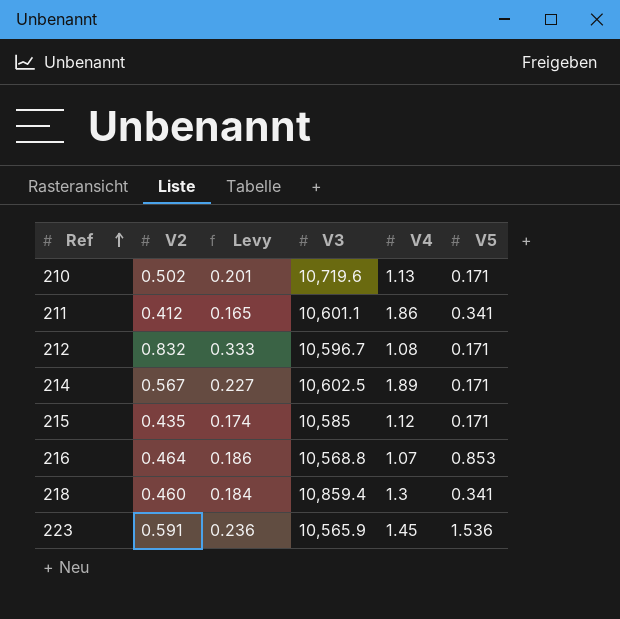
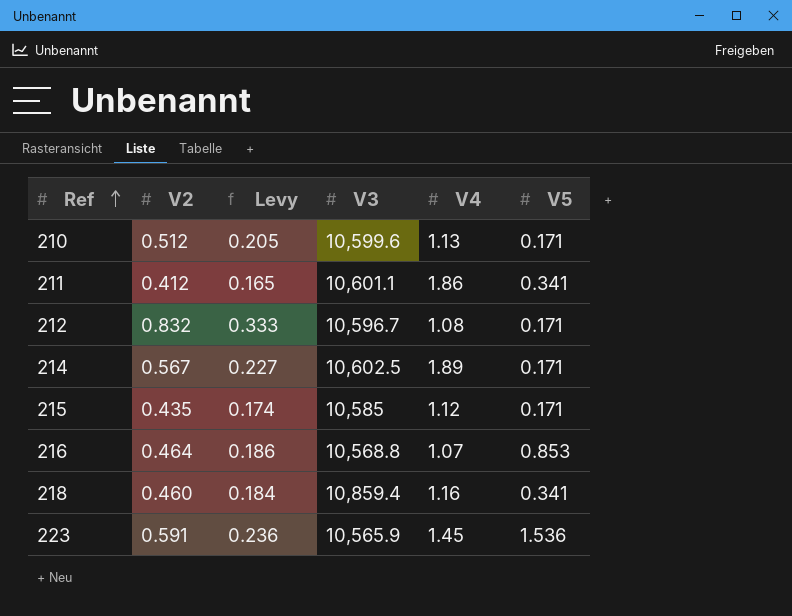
210 | V2: 0.502 -> 0.512
210 | Levy: 0.201 -> 0.205
210 | V3: 10,719.6 -> 10,599.6
218 | V4: 1.3 -> 1.16

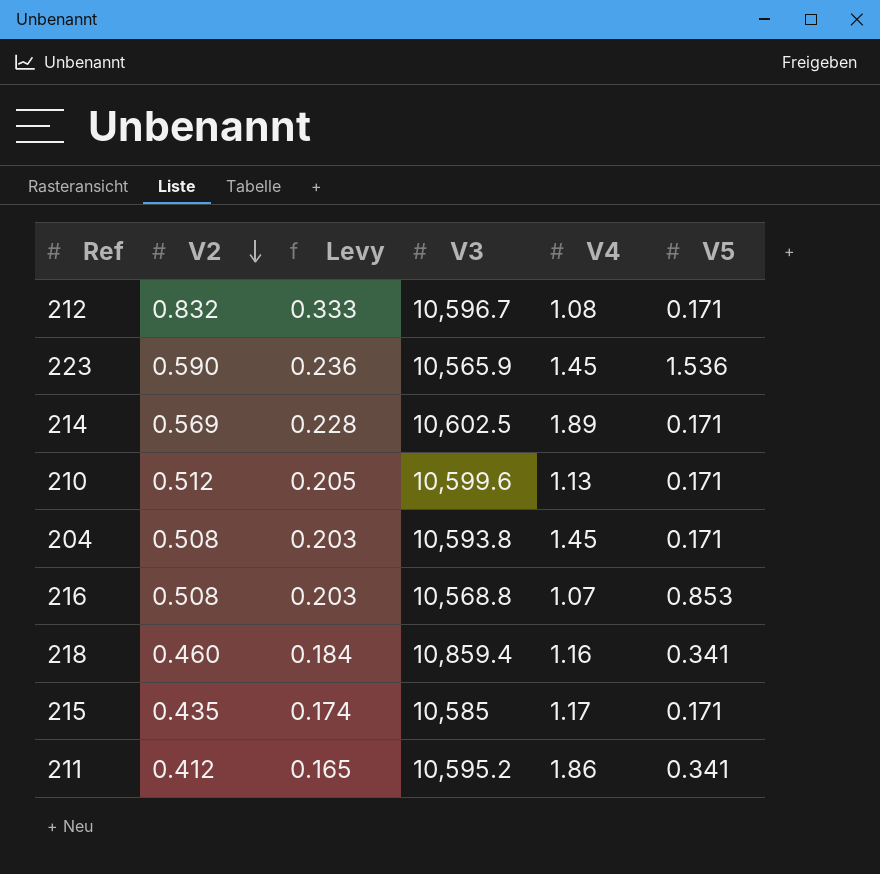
row order: Ref ascending -> V2 descending
223 | V2: 0.591 -> 0.590
214 | V2: 0.567 -> 0.569
214 | Levy: 0.227 -> 0.228
row 204: none -> 0.508 | 0.203 | 10,593.8 | 1.45 | 0.171
216 | V2: 0.464 -> 0.508
216 | Levy: 0.186 -> 0.203
215 | V4: 1.12 -> 1.17
211 | V3: 10,601.1 -> 10,595.2

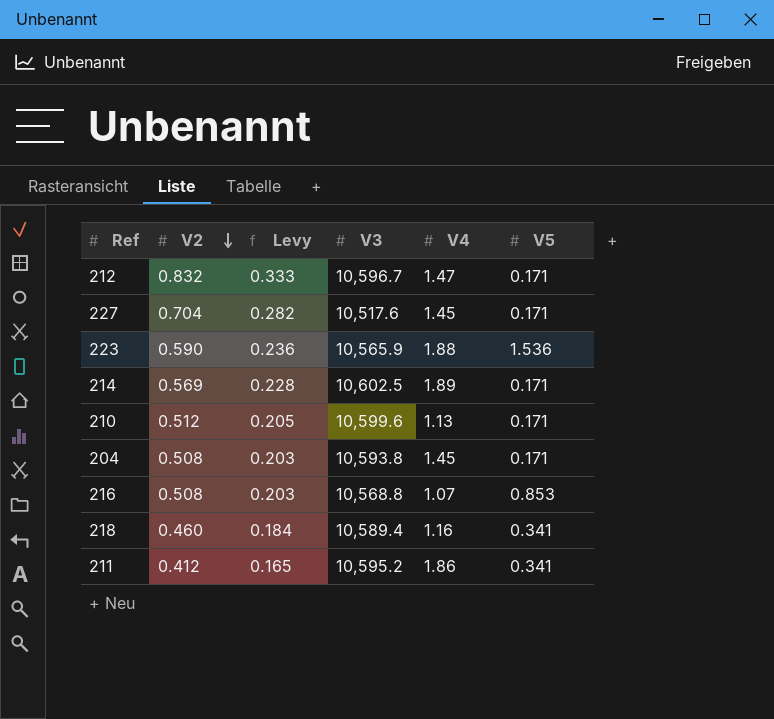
row 215: 0.435 | 0.174 | 10,585 | 1.17 | 0.171 -> none
212 | V4: 1.08 -> 1.47
row 227: none -> 0.704 | 0.282 | 10,517.6 | 1.45 | 0.171
223 | V4: 1.45 -> 1.88
218 | V3: 10,859.4 -> 10,589.4

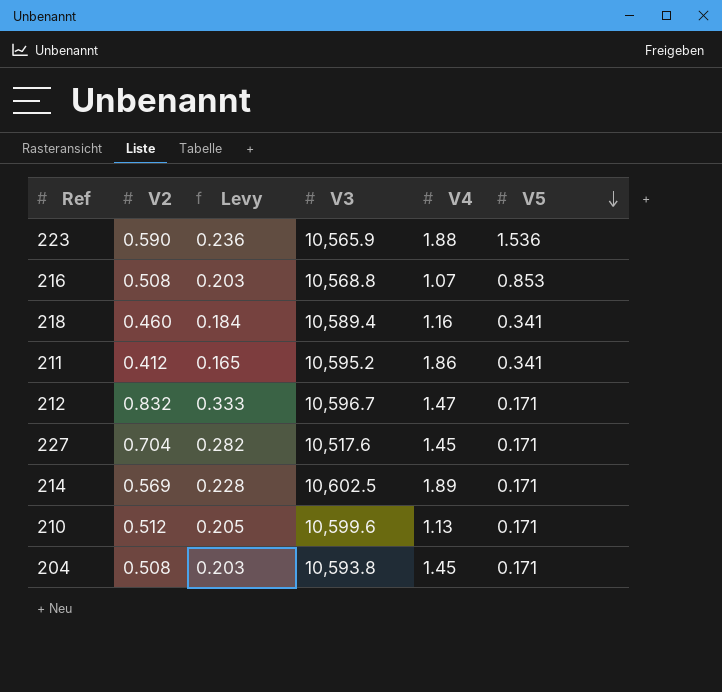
row order: V2 descending -> V5 descending

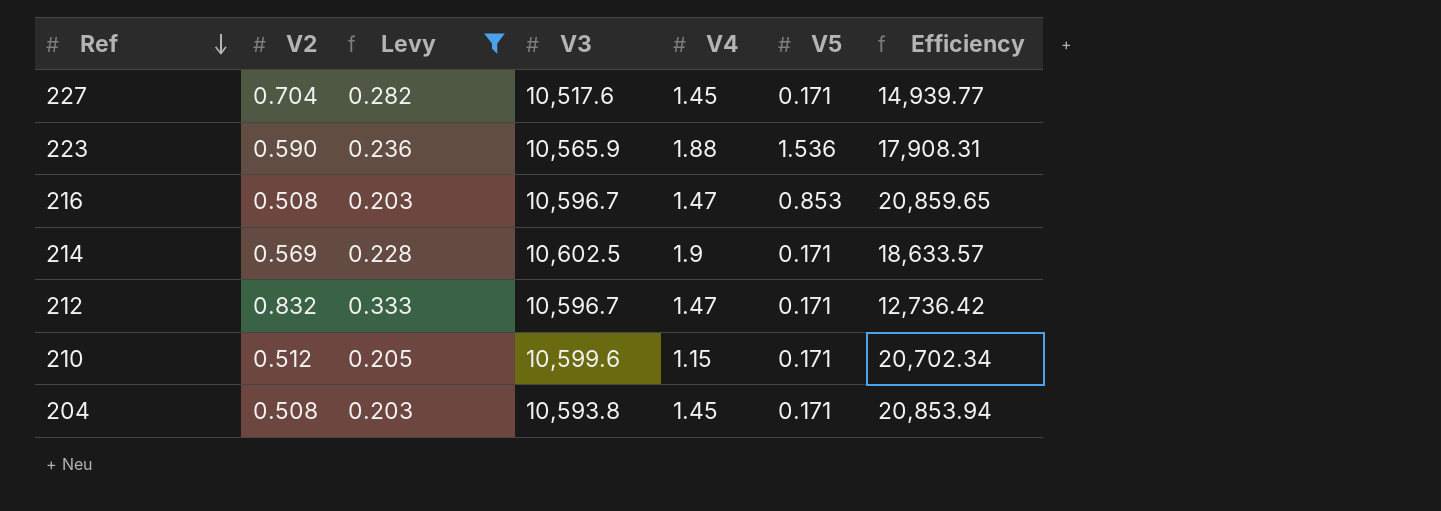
filter: none -> Levy >= 0.203
row order: V5 descending -> Ref descending
column Efficiency | formula: none -> [V3] / [V2]
216 | V3: 10,568.8 -> 10,596.7
216 | V4: 1.07 -> 1.47
214 | V4: 1.89 -> 1.9
210 | V4: 1.13 -> 1.15

